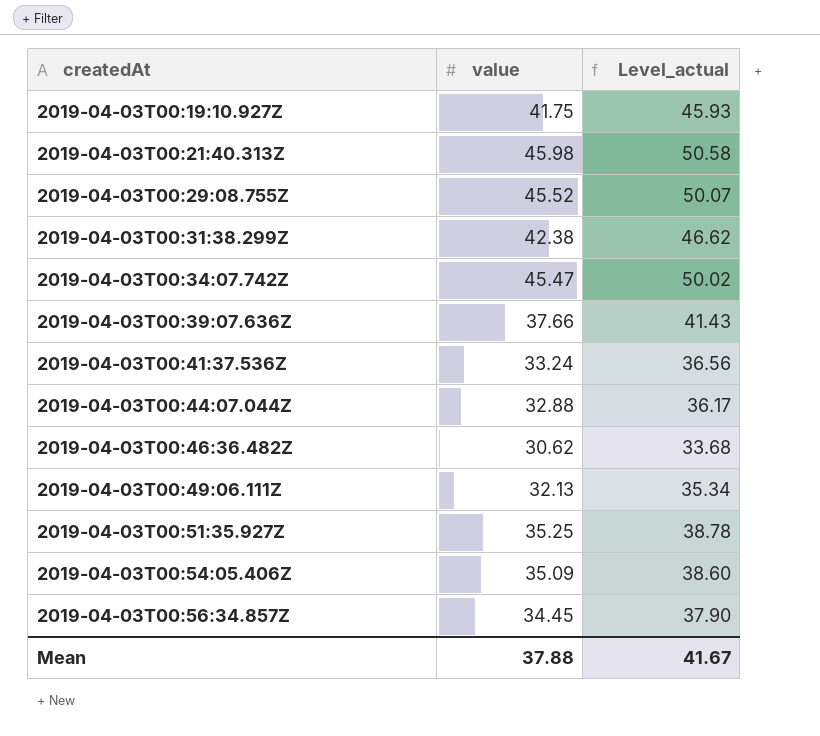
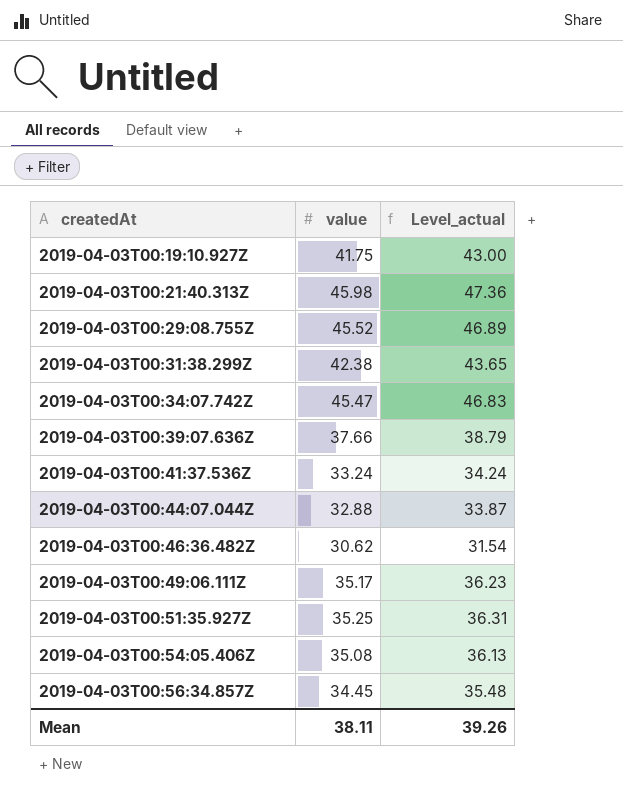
column Level_actual | formula: [value] * 1.1 -> [value] * 1.03
2019-04-03T00:49:06.111Z | value: 32.13 -> 35.17
2019-04-03T00:54:05.406Z | value: 35.09 -> 35.08
Mean | value: 37.88 -> 38.11
Mean | Level_actual: 41.67 -> 39.26

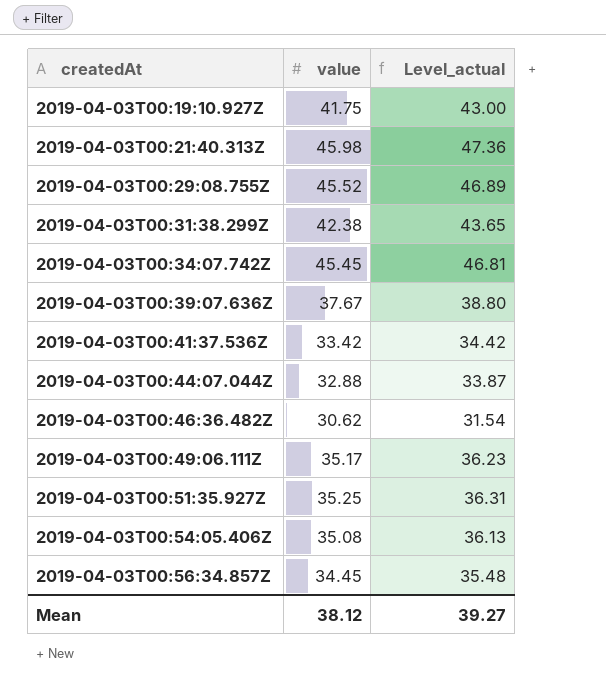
2019-04-03T00:34:07.742Z | value: 45.47 -> 45.45
2019-04-03T00:34:07.742Z | Level_actual: 46.83 -> 46.81
2019-04-03T00:39:07.636Z | value: 37.66 -> 37.67
2019-04-03T00:39:07.636Z | Level_actual: 38.79 -> 38.80
2019-04-03T00:41:37.536Z | value: 33.24 -> 33.42
2019-04-03T00:41:37.536Z | Level_actual: 34.24 -> 34.42
Mean | value: 38.11 -> 38.12
Mean | Level_actual: 39.26 -> 39.27

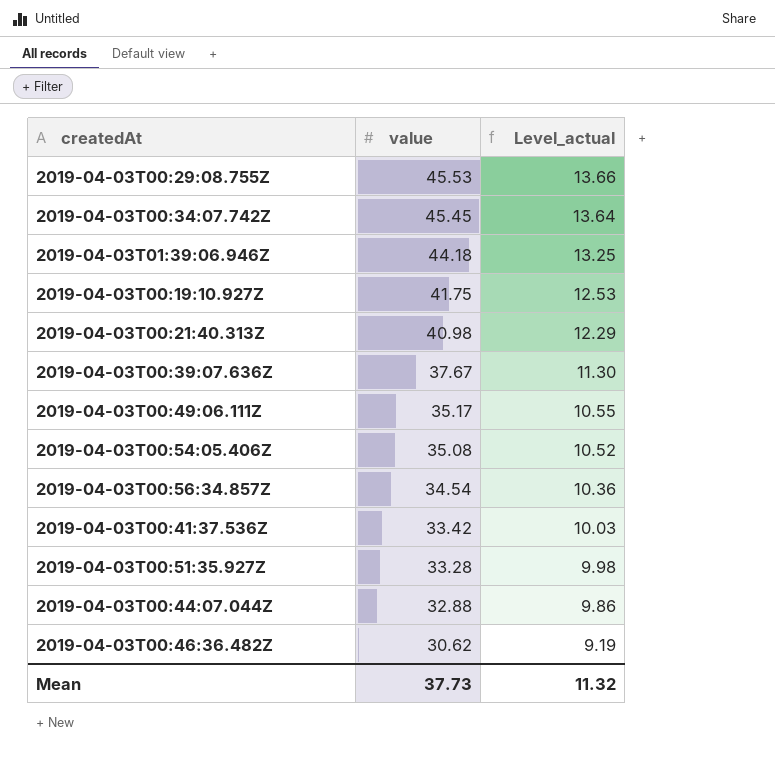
row order: createdAt ascending -> value descending
column Level_actual | formula: [value] * 1.03 -> [value] * 0.3
row 2019-04-03T00:31:38.299Z: 42.38 | 43.65 -> none
2019-04-03T00:29:08.755Z | value: 45.52 -> 45.53
row 2019-04-03T01:39:06.946Z: none -> 44.18 | 13.25
2019-04-03T00:21:40.313Z | value: 45.98 -> 40.98
2019-04-03T00:56:34.857Z | value: 34.45 -> 34.54
2019-04-03T00:51:35.927Z | value: 35.25 -> 33.28
Mean | value: 38.12 -> 37.73
Mean | Level_actual: 39.27 -> 11.32

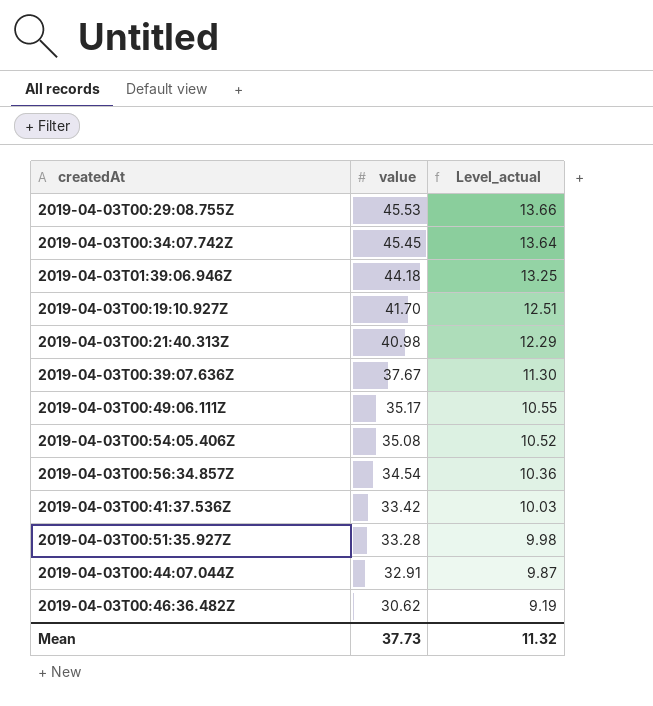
2019-04-03T00:19:10.927Z | value: 41.75 -> 41.70
2019-04-03T00:19:10.927Z | Level_actual: 12.53 -> 12.51
2019-04-03T00:44:07.044Z | value: 32.88 -> 32.91
2019-04-03T00:44:07.044Z | Level_actual: 9.86 -> 9.87

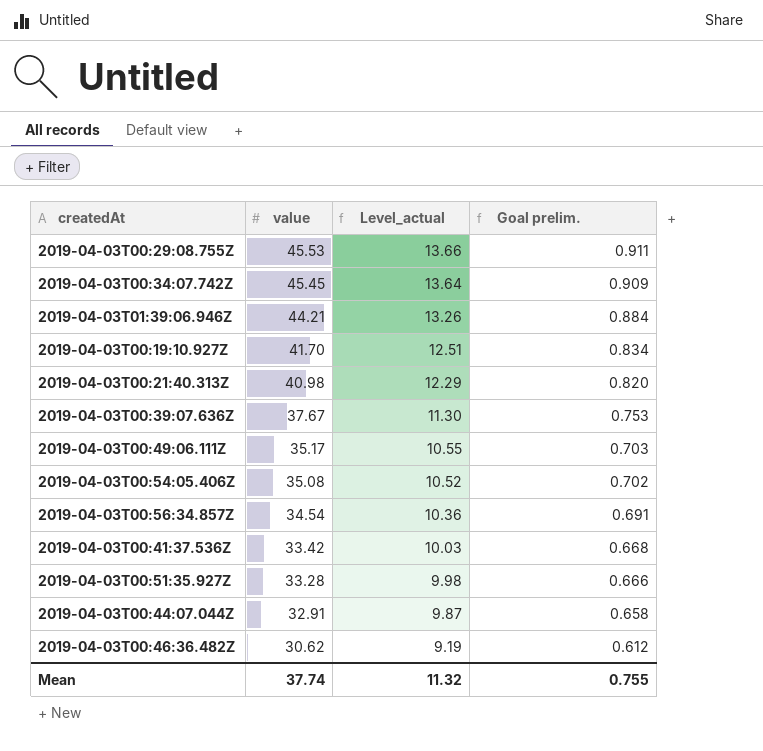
column Goal prelim. | formula: none -> [value] * 0.02
2019-04-03T01:39:06.946Z | value: 44.18 -> 44.21
2019-04-03T01:39:06.946Z | Level_actual: 13.25 -> 13.26
Mean | value: 37.73 -> 37.74

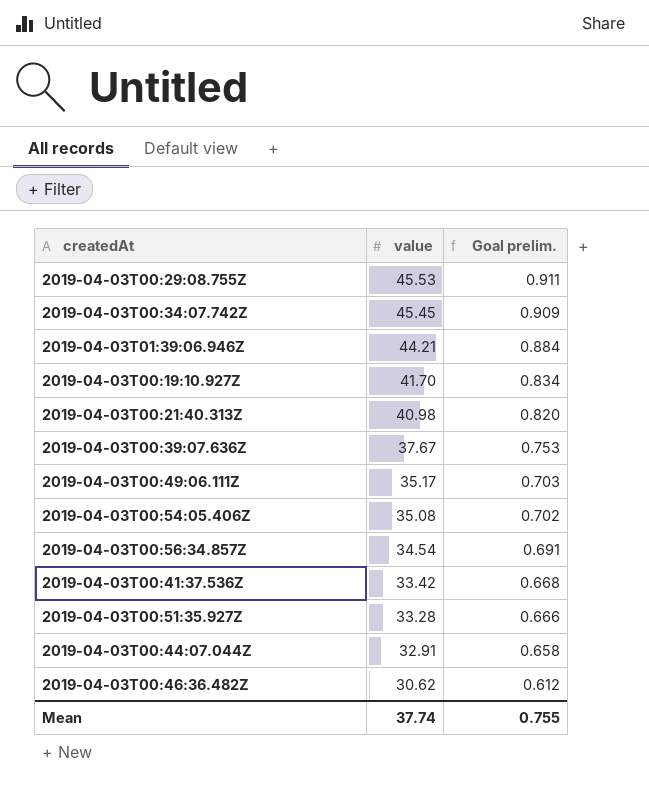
column Level_actual | formula: [value] * 0.3 -> none

